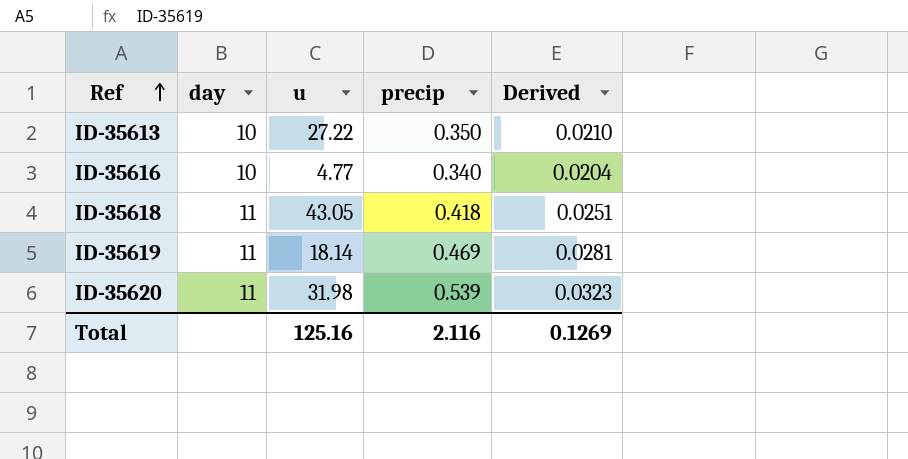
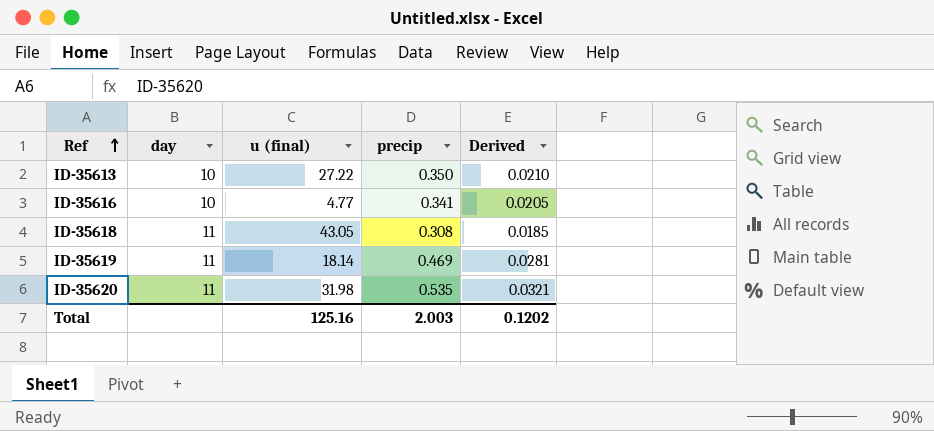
column name: u -> u (final)
ID-35616 | precip: 0.340 -> 0.341
ID-35616 | Derived: 0.0204 -> 0.0205
ID-35618 | precip: 0.418 -> 0.308
ID-35618 | Derived: 0.0251 -> 0.0185
ID-35620 | precip: 0.539 -> 0.535
ID-35620 | Derived: 0.0323 -> 0.0321
Total | precip: 2.116 -> 2.003
Total | Derived: 0.1269 -> 0.1202

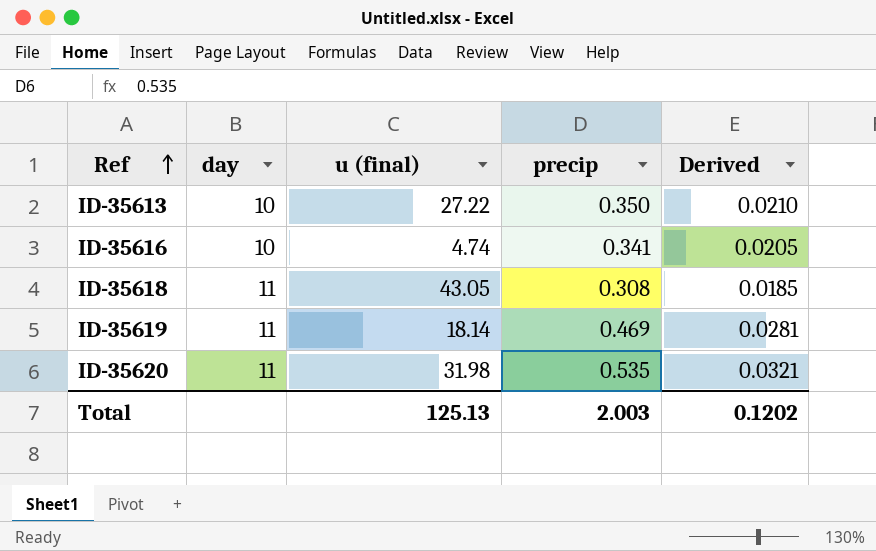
ID-35616 | u (final): 4.77 -> 4.74
Total | u (final): 125.16 -> 125.13

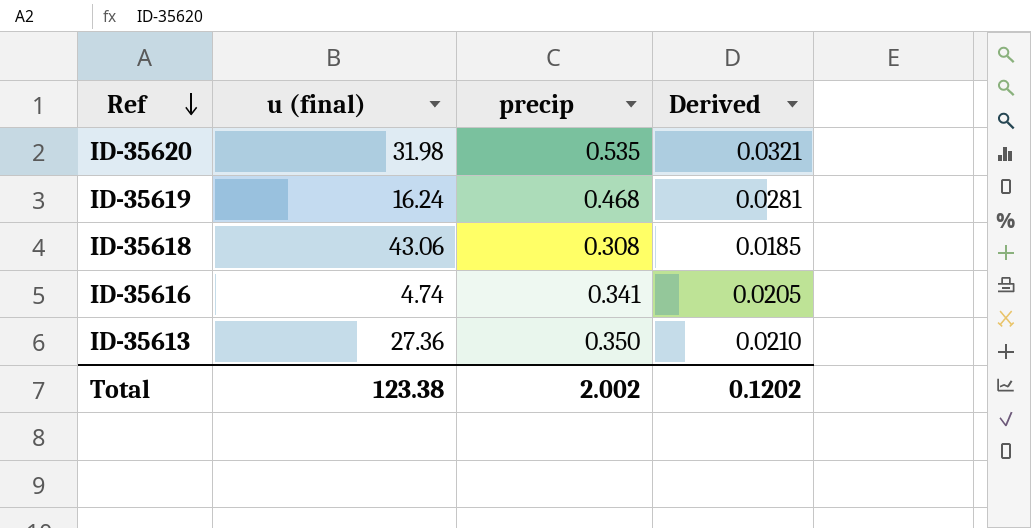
row order: Ref ascending -> Ref descending
column day | position: 2 -> none
ID-35619 | u (final): 18.14 -> 16.24
ID-35619 | precip: 0.469 -> 0.468
ID-35618 | u (final): 43.05 -> 43.06
ID-35613 | u (final): 27.22 -> 27.36
Total | u (final): 125.13 -> 123.38
Total | precip: 2.003 -> 2.002

